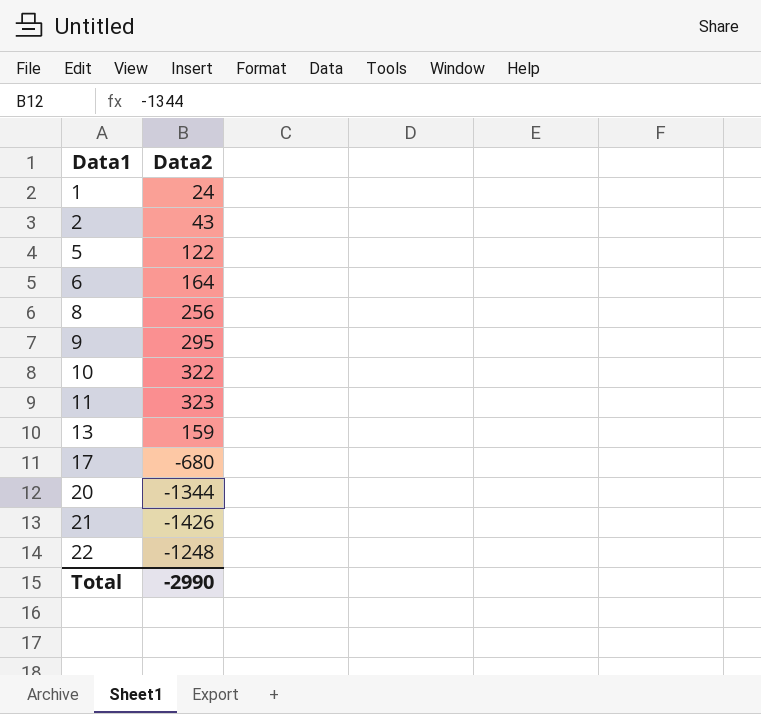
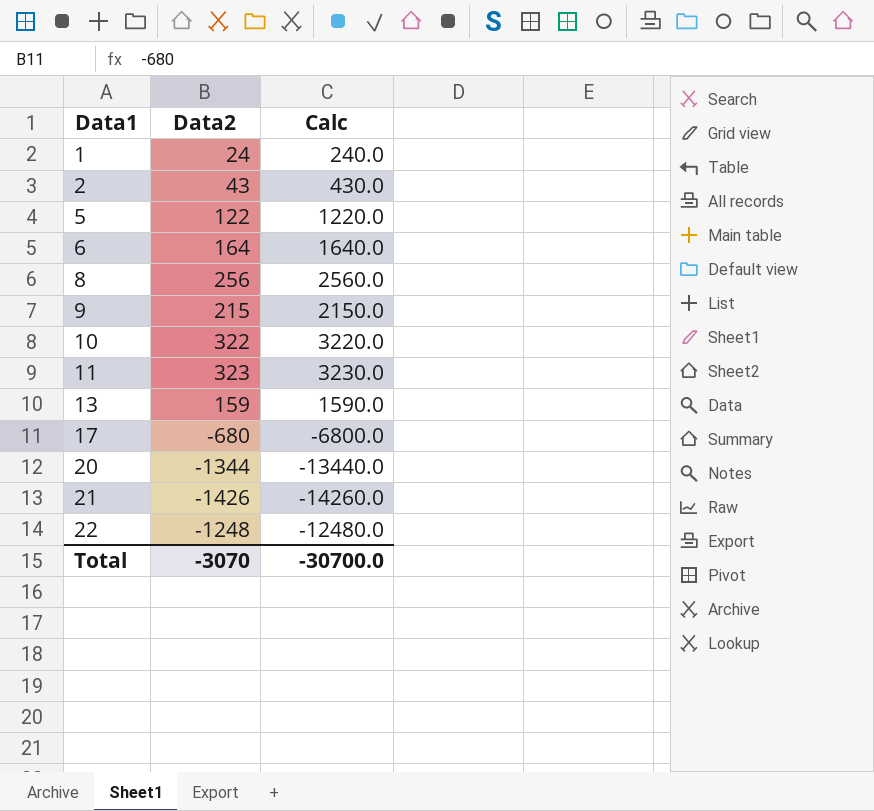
column Calc | formula: none -> [Data2] * 10
9 | Data2: 295 -> 215
Total | Data2: -2990 -> -3070

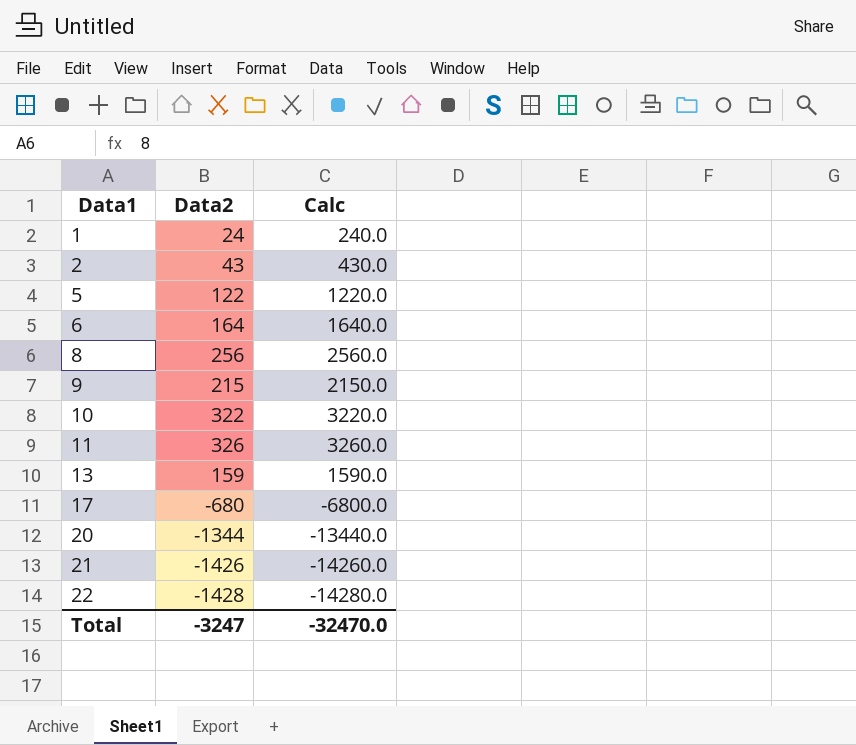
11 | Data2: 323 -> 326
11 | Calc: 3230.0 -> 3260.0
22 | Data2: -1248 -> -1428
22 | Calc: -12480.0 -> -14280.0
Total | Data2: -3070 -> -3247
Total | Calc: -30700.0 -> -32470.0

